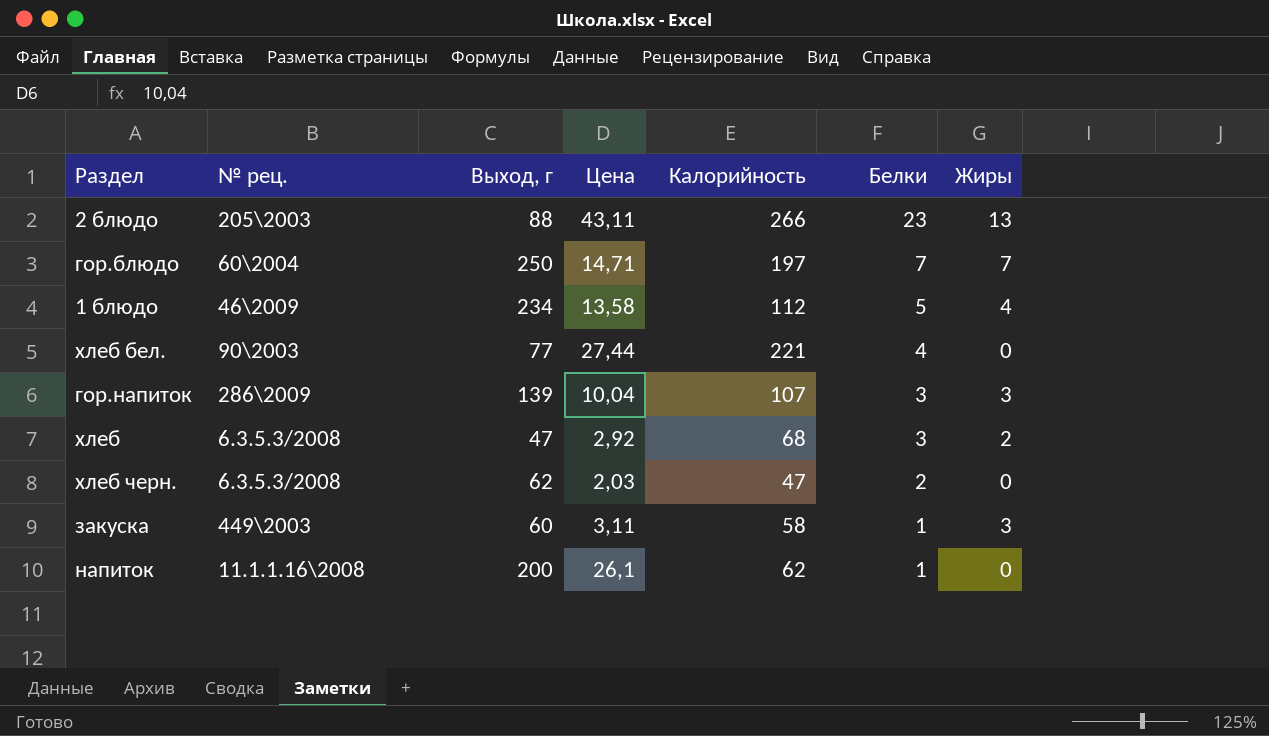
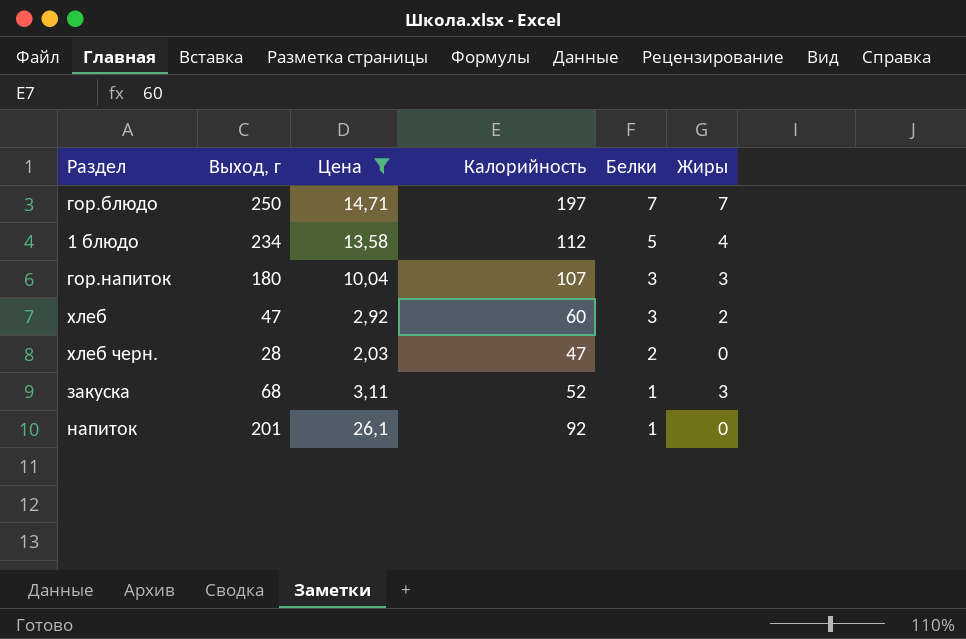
filter: none -> Цена <= 26,1
column № рец. | position: 2 -> none
гор.напиток | Выход, г: 139 -> 180
хлеб | Калорийность: 68 -> 60
хлеб черн. | Выход, г: 62 -> 28
закуска | Выход, г: 60 -> 68
закуска | Калорийность: 58 -> 52
напиток | Выход, г: 200 -> 201
напиток | Калорийность: 62 -> 92

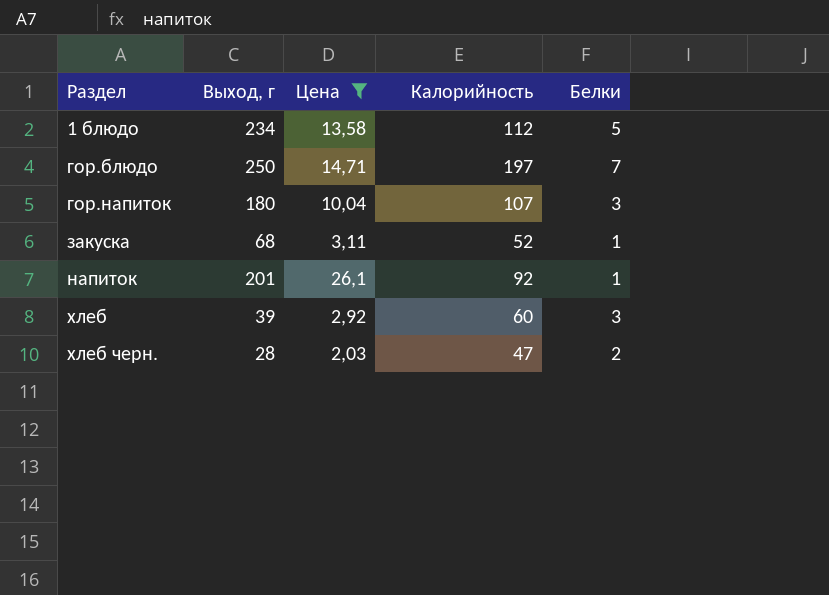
row order: Белки descending -> Раздел ascending
column Жиры | position: 6 -> none
хлеб | Выход, г: 47 -> 39

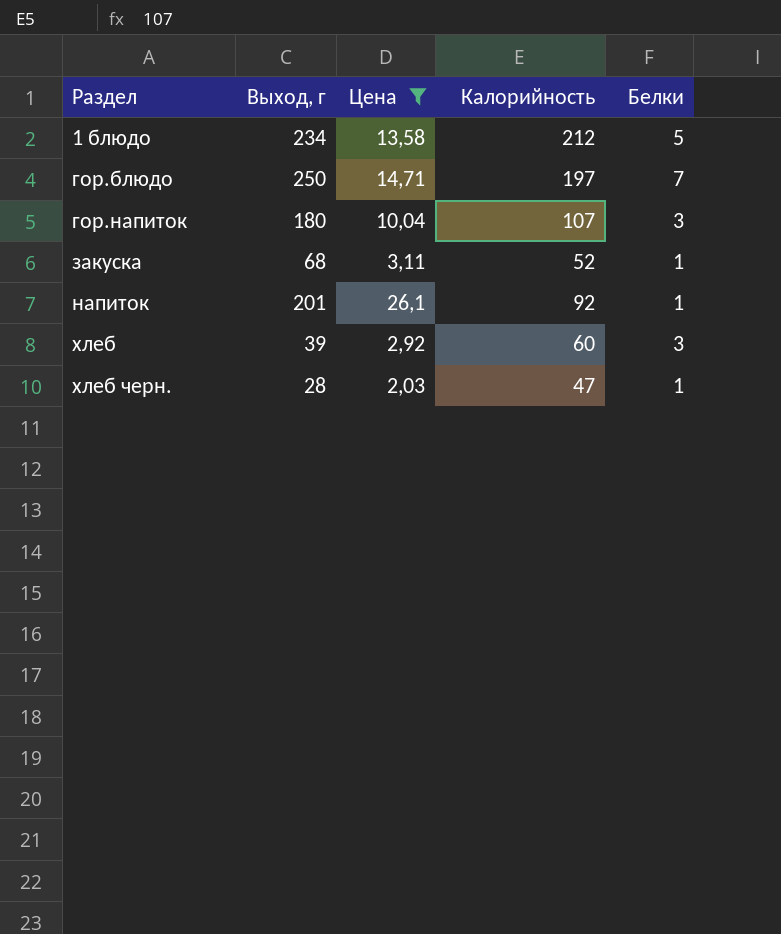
1 блюдо | Калорийность: 112 -> 212
хлеб черн. | Белки: 2 -> 1

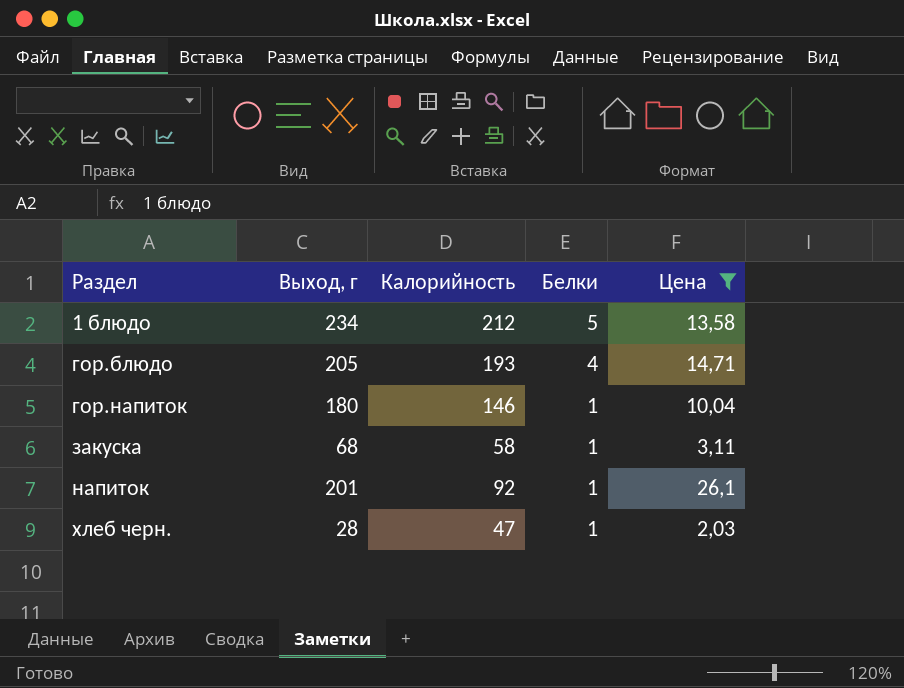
column Цена | position: 3 -> 5
row хлеб: 39 | 2,92 | 60 | 3 -> none
гор.блюдо | Выход, г: 250 -> 205
гор.блюдо | Калорийность: 197 -> 193
гор.блюдо | Белки: 7 -> 4
гор.напиток | Калорийность: 107 -> 146
гор.напиток | Белки: 3 -> 1
закуска | Калорийность: 52 -> 58

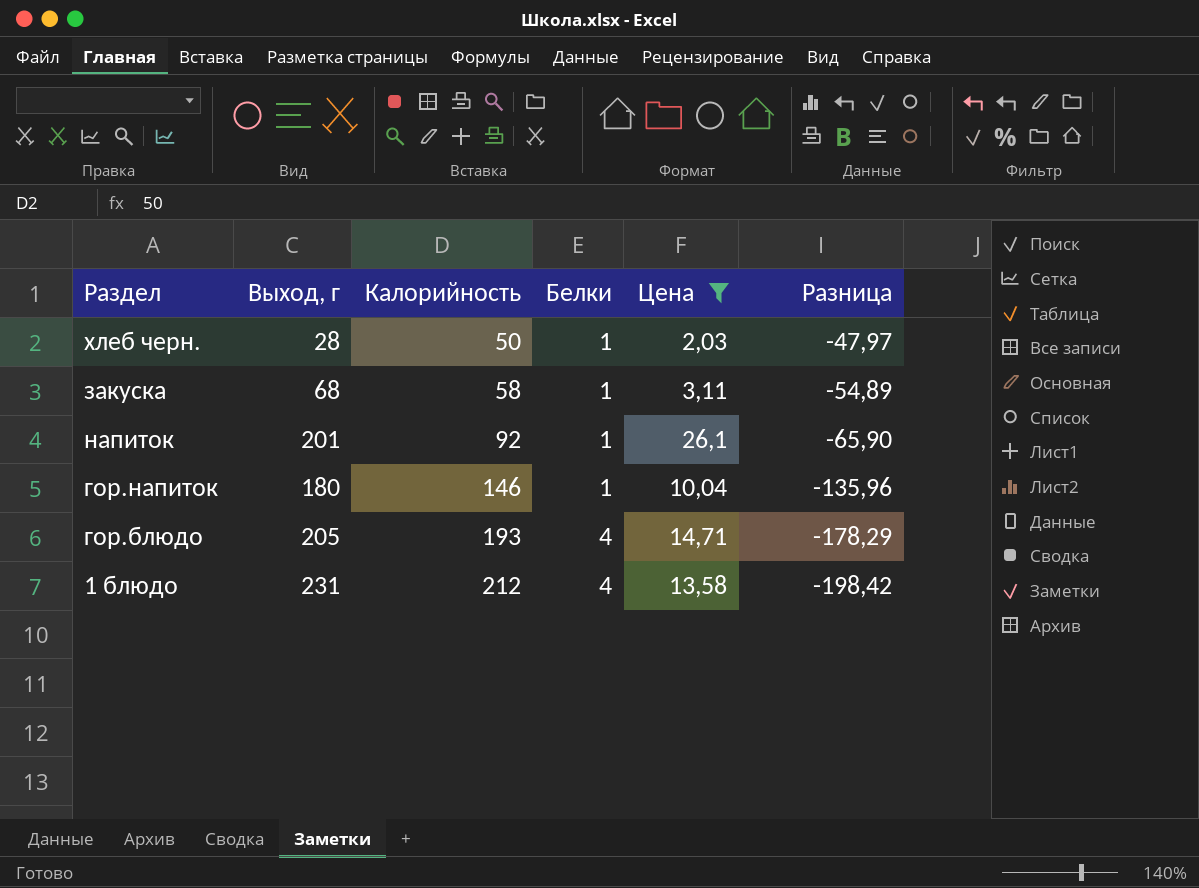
row order: Раздел ascending -> Калорийность ascending
column Разница | formula: none -> [Цена] - [Калорийность]
хлеб черн. | Калорийность: 47 -> 50
1 блюдо | Выход, г: 234 -> 231
1 блюдо | Белки: 5 -> 4

